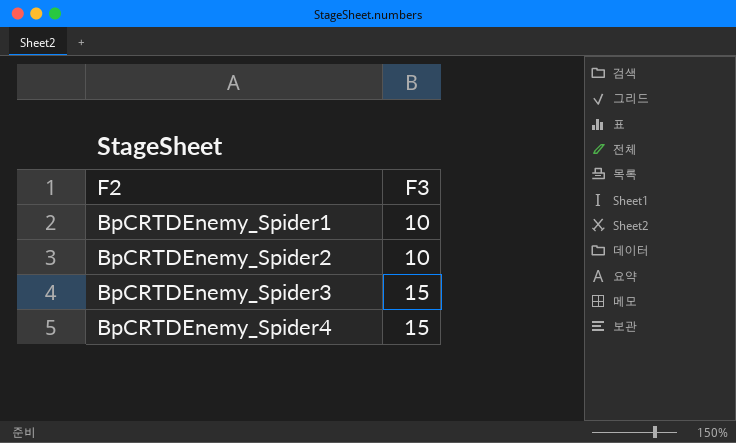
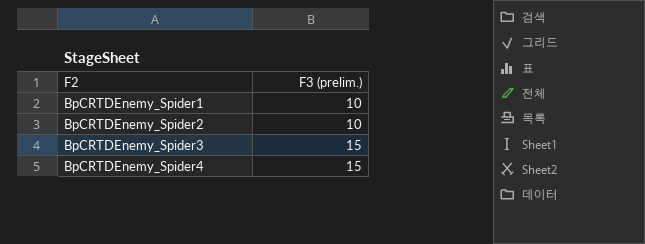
column name: F3 -> F3 (prelim.)

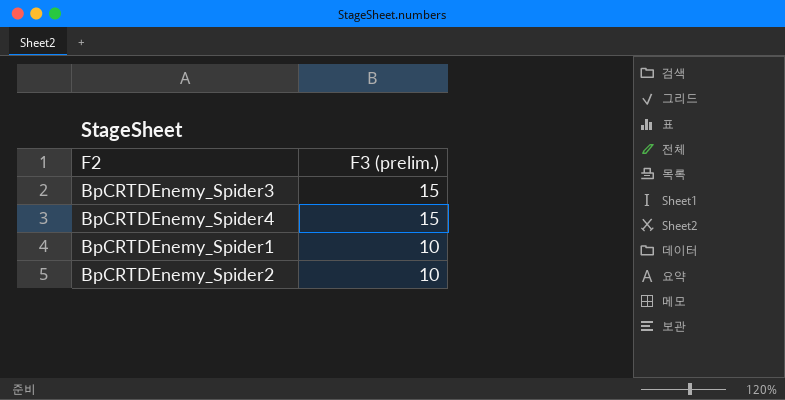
row order: F2 ascending -> F3 (prelim.) descending

